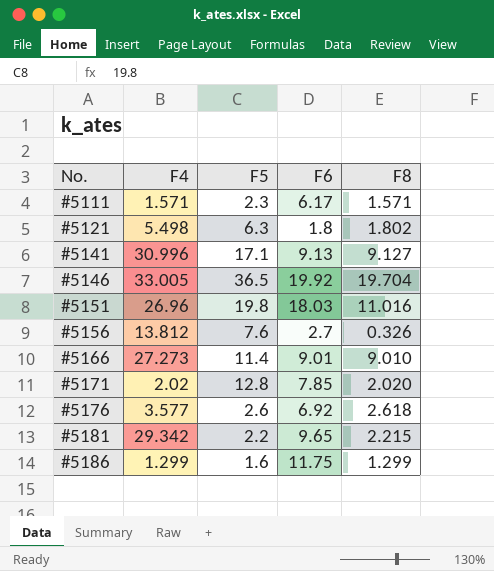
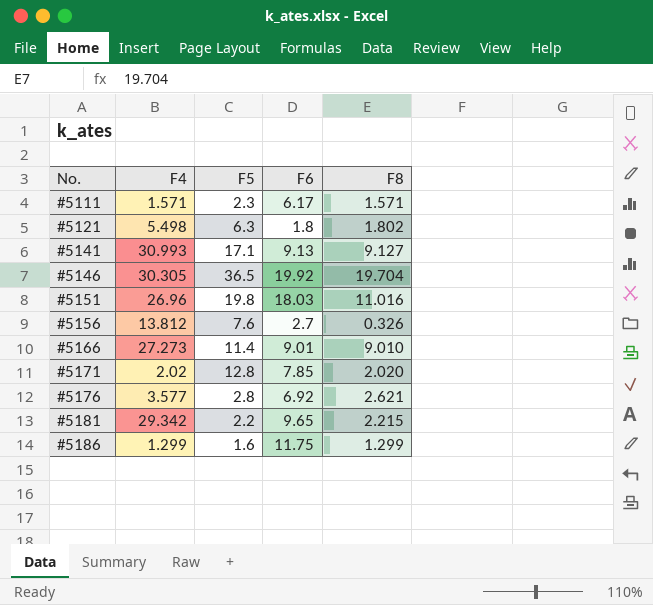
#5141 | F4: 30.996 -> 30.993
#5146 | F4: 33.005 -> 30.305
#5176 | F5: 2.6 -> 2.8
#5176 | F8: 2.618 -> 2.621

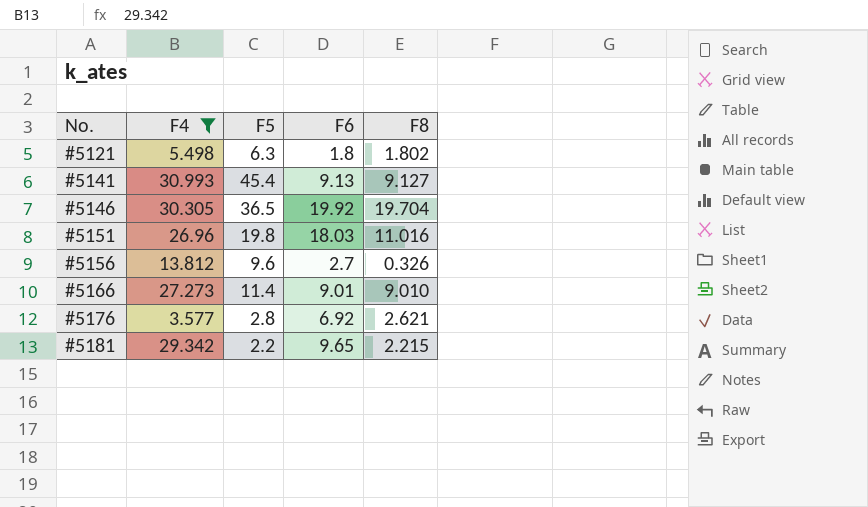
filter: none -> F4 >= 3.577
#5141 | F5: 17.1 -> 45.4
#5156 | F5: 7.6 -> 9.6

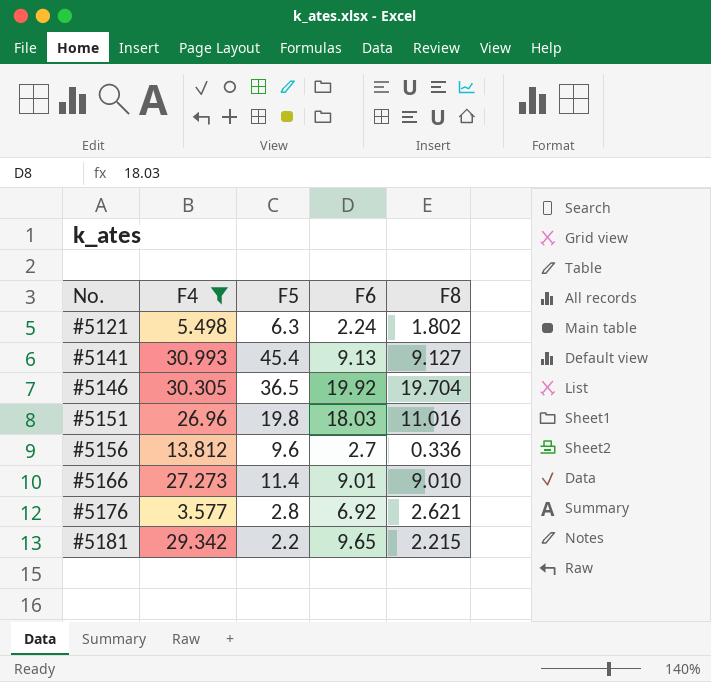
#5121 | F6: 1.8 -> 2.24
#5156 | F8: 0.326 -> 0.336

